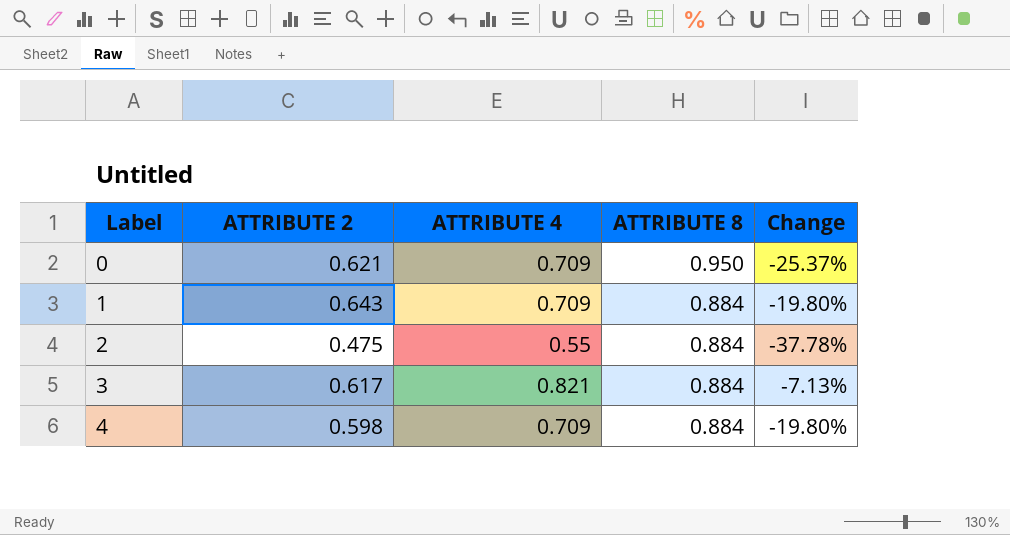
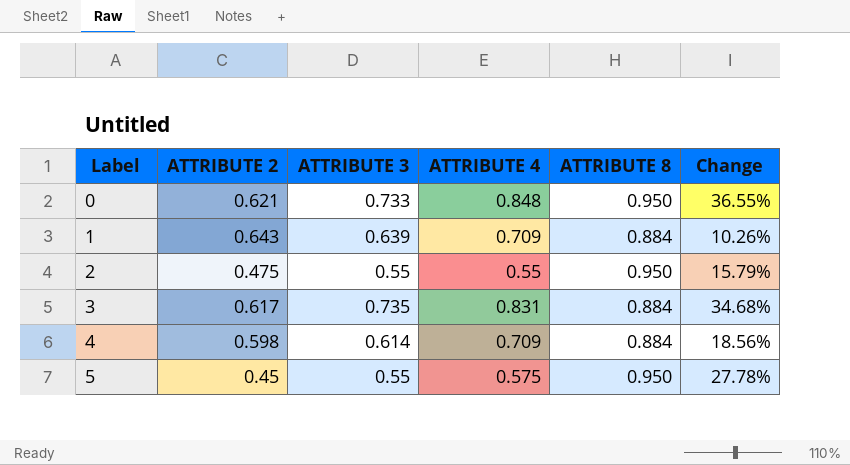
column ATTRIBUTE 3 | position: none -> 3
column Change | formula: ([ATTRIBUTE 4] - [ATTRIBUTE 8]) / [ATTRIBUTE 8] -> ([ATTRIBUTE 4] - [ATTRIBUTE 2]) / [ATTRIBUTE 2]
0 | ATTRIBUTE 4: 0.709 -> 0.848
2 | ATTRIBUTE 8: 0.884 -> 0.950
3 | ATTRIBUTE 4: 0.821 -> 0.831
row 5: none -> 0.45 | 0.55 | 0.575 | 0.950 | 27.78%

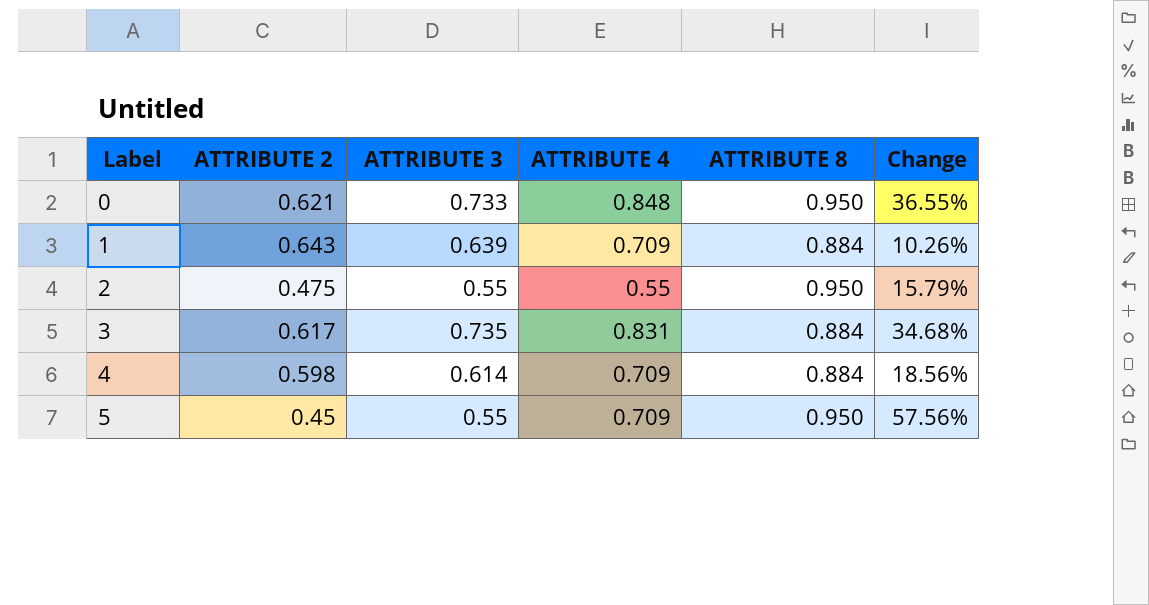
5 | ATTRIBUTE 4: 0.575 -> 0.709
5 | Change: 27.78% -> 57.56%

